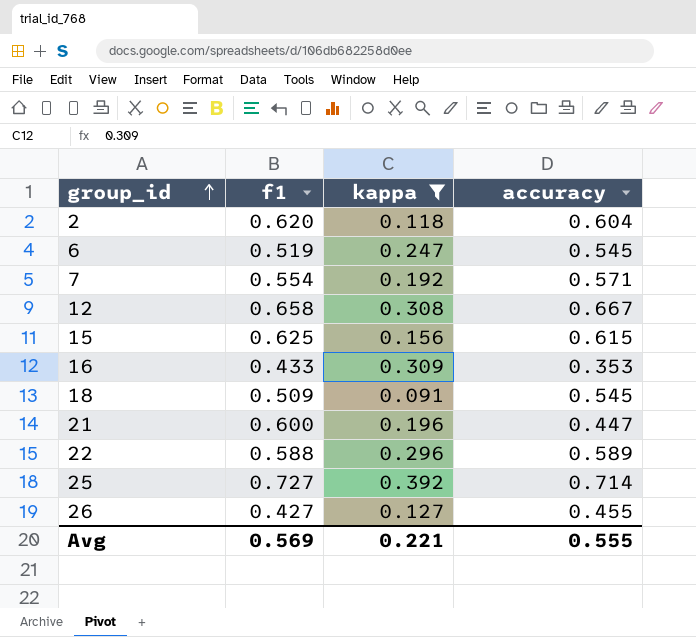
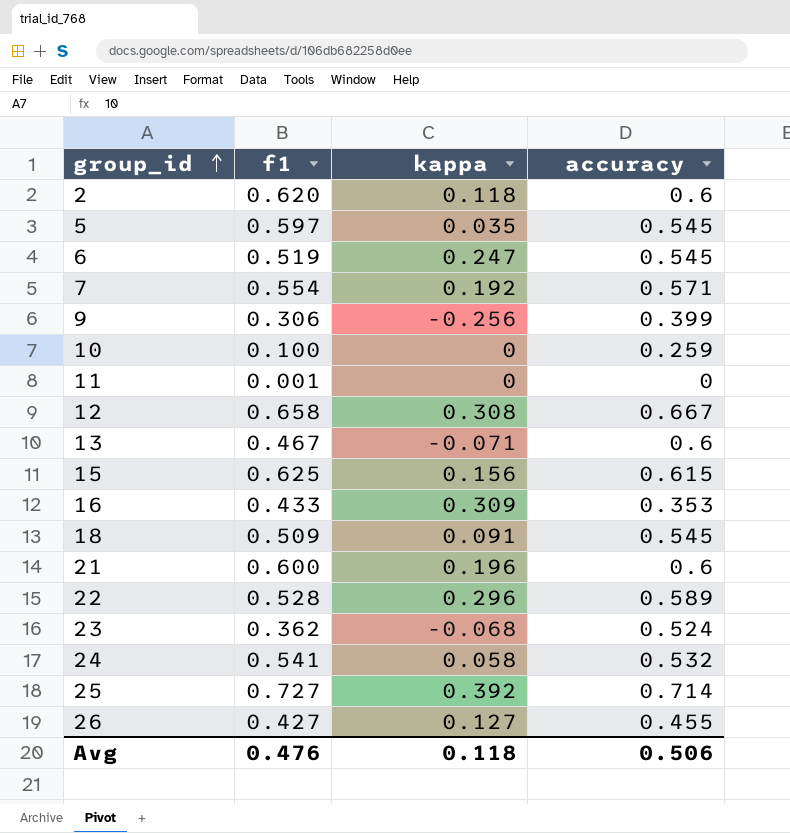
filter: kappa >= 0.091 -> none
2 | accuracy: 0.604 -> 0.6
21 | accuracy: 0.447 -> 0.6
22 | f1: 0.588 -> 0.528
Avg | f1: 0.569 -> 0.476
Avg | kappa: 0.221 -> 0.118
Avg | accuracy: 0.555 -> 0.506

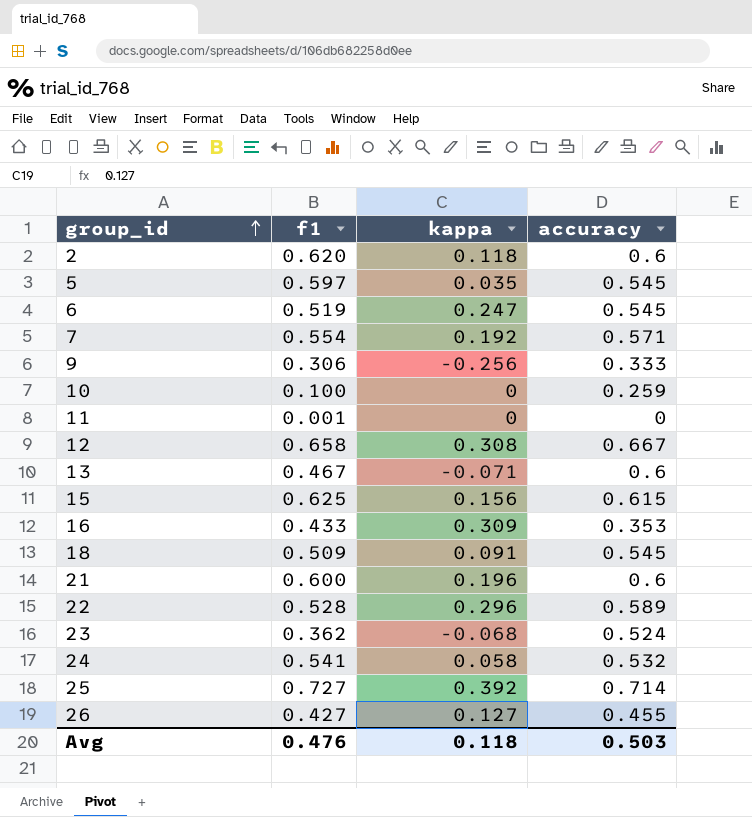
9 | accuracy: 0.399 -> 0.333
Avg | accuracy: 0.506 -> 0.503

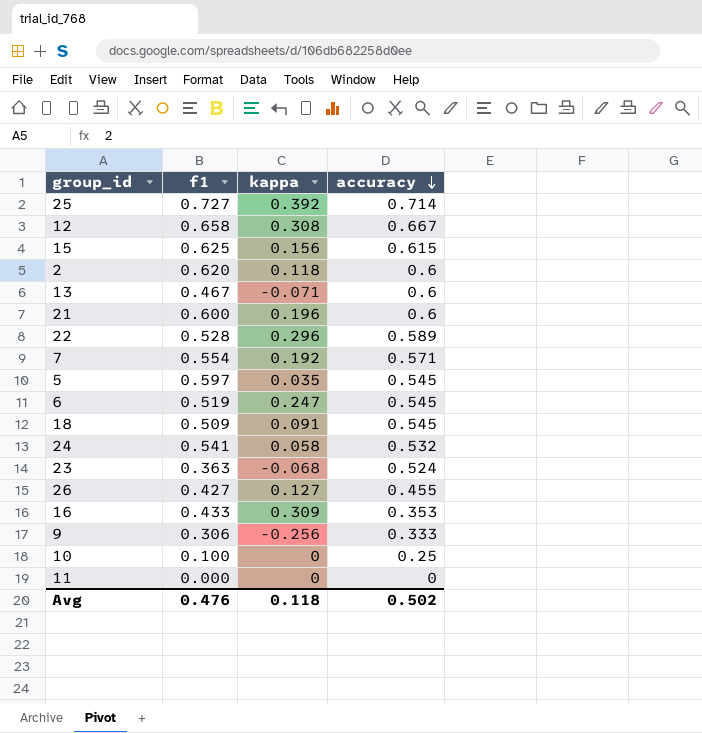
row order: group_id ascending -> accuracy descending
23 | f1: 0.362 -> 0.363
10 | accuracy: 0.259 -> 0.25
11 | f1: 0.001 -> 0.000
Avg | accuracy: 0.503 -> 0.502

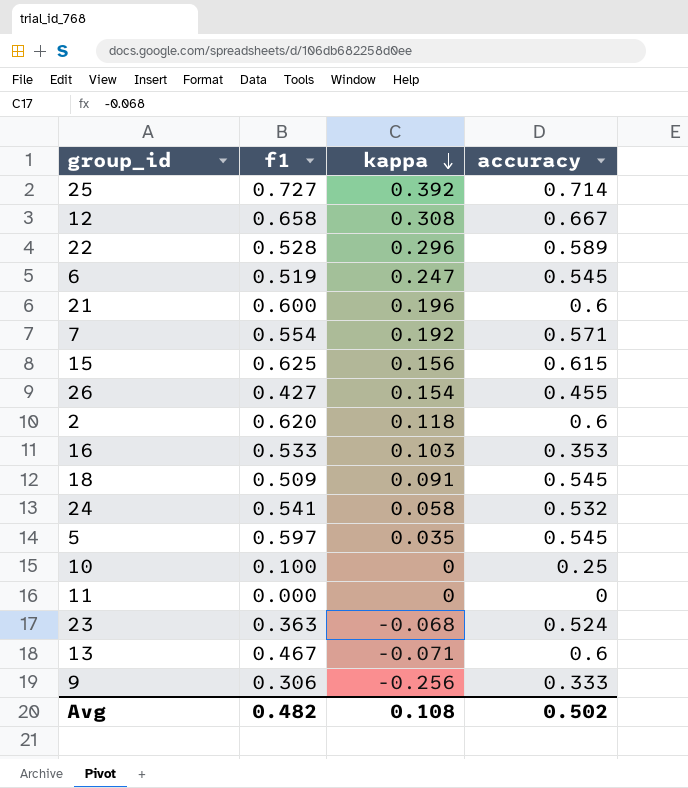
row order: accuracy descending -> kappa descending
26 | kappa: 0.127 -> 0.154
16 | f1: 0.433 -> 0.533
16 | kappa: 0.309 -> 0.103
Avg | f1: 0.476 -> 0.482
Avg | kappa: 0.118 -> 0.108

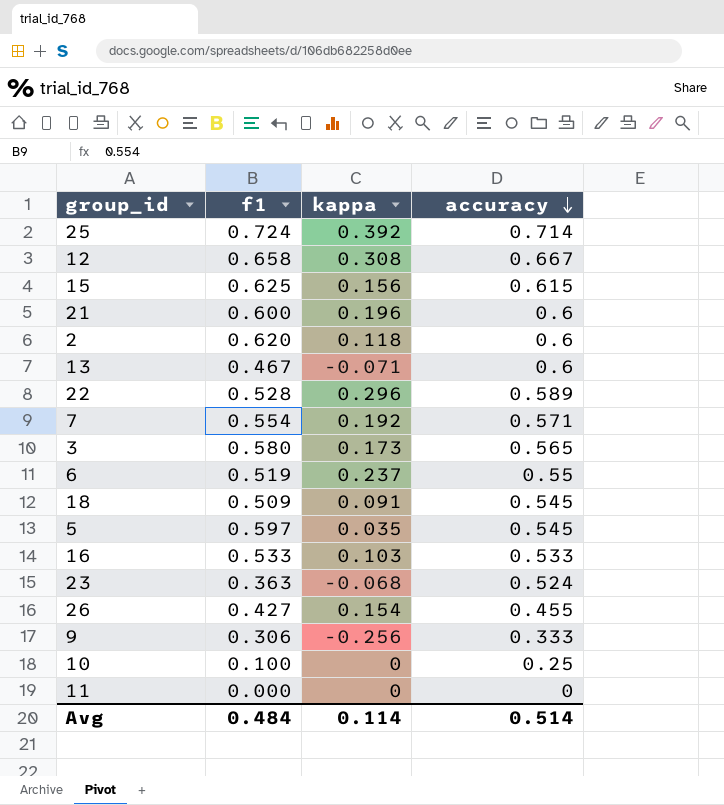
row order: kappa descending -> accuracy descending
row 24: 0.541 | 0.058 | 0.532 -> none
25 | f1: 0.727 -> 0.724
row 3: none -> 0.580 | 0.173 | 0.565
6 | kappa: 0.247 -> 0.237
6 | accuracy: 0.545 -> 0.55
16 | accuracy: 0.353 -> 0.533
Avg | f1: 0.482 -> 0.484
Avg | kappa: 0.108 -> 0.114
Avg | accuracy: 0.502 -> 0.514

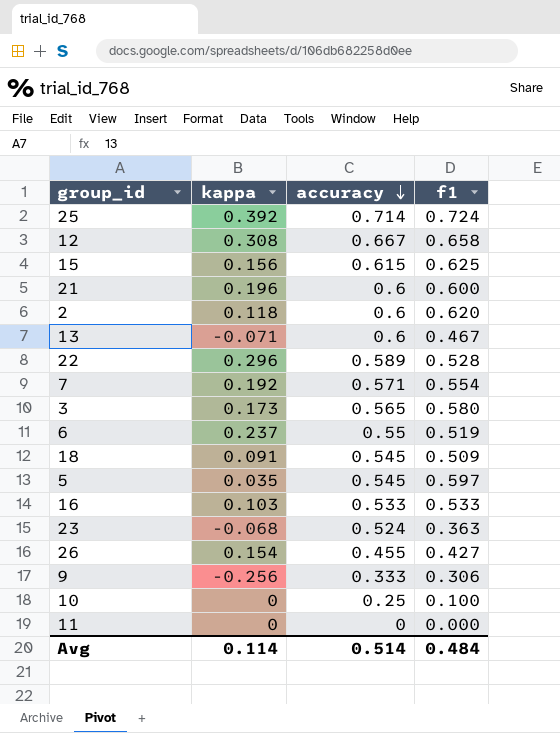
column f1 | position: 2 -> 4

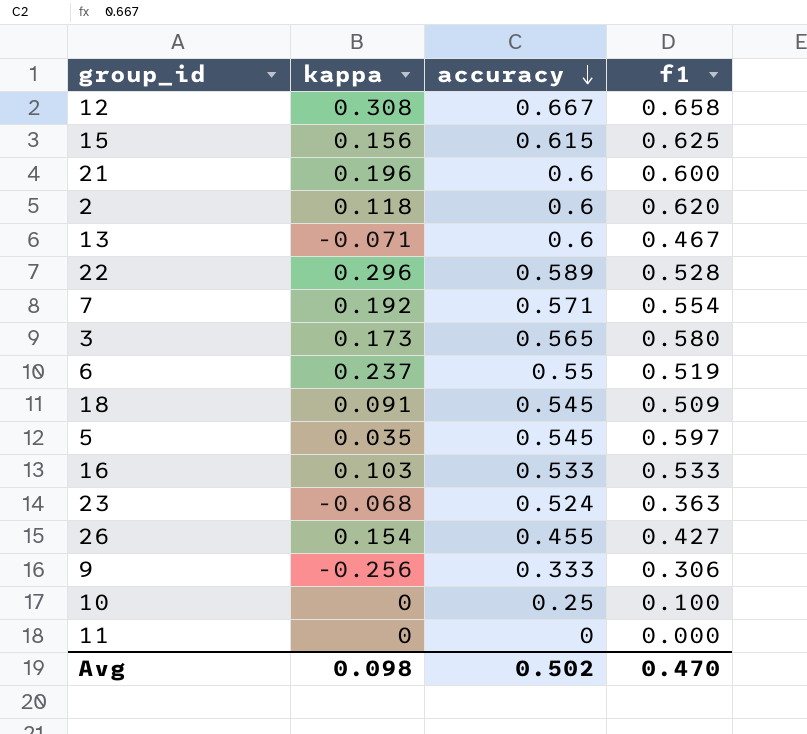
row 25: 0.392 | 0.714 | 0.724 -> none
Avg | kappa: 0.114 -> 0.098
Avg | accuracy: 0.514 -> 0.502
Avg | f1: 0.484 -> 0.470

